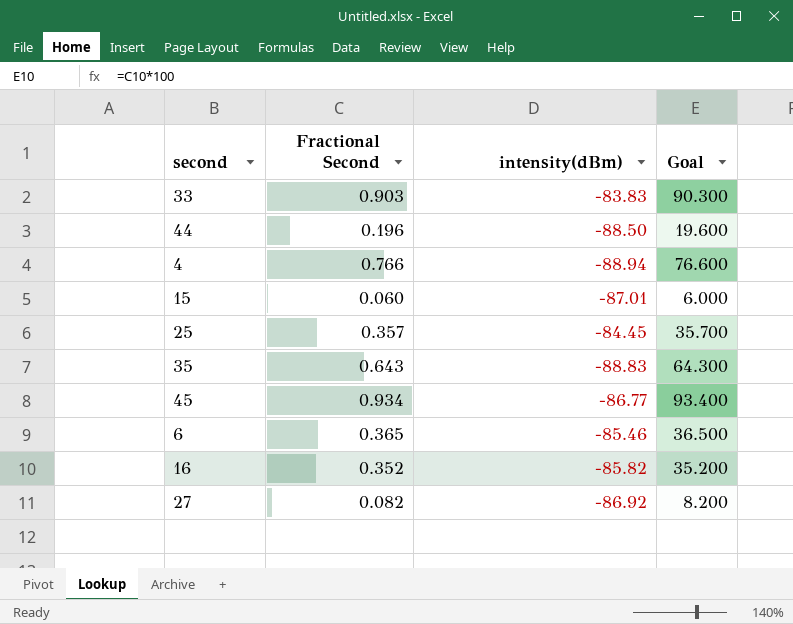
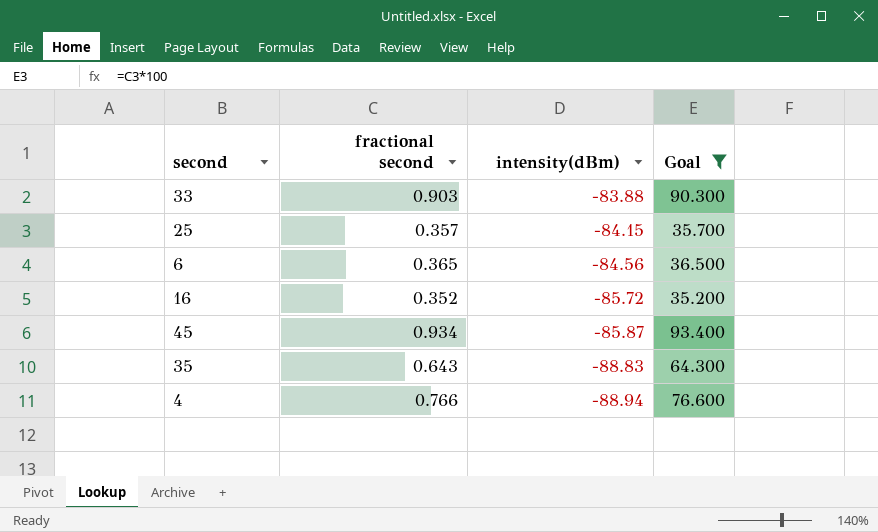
filter: none -> Goal >= 35.200
row order: none -> intensity(dBm) descending
column name: Fractional Second -> fractional second
33 | intensity(dBm): -83.83 -> -83.88
25 | intensity(dBm): -84.45 -> -84.15
6 | intensity(dBm): -85.46 -> -84.56
16 | intensity(dBm): -85.82 -> -85.72
45 | intensity(dBm): -86.77 -> -85.87

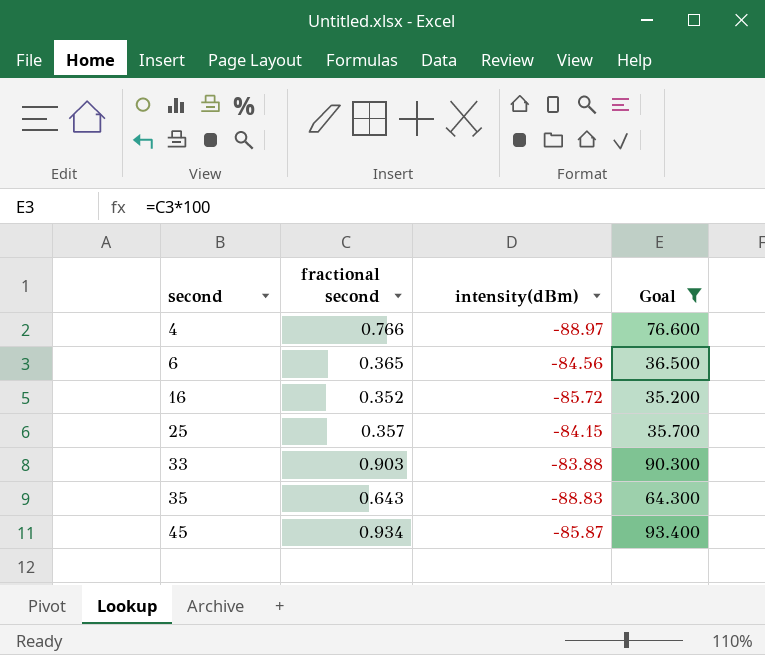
row order: intensity(dBm) descending -> second ascending
4 | intensity(dBm): -88.94 -> -88.97

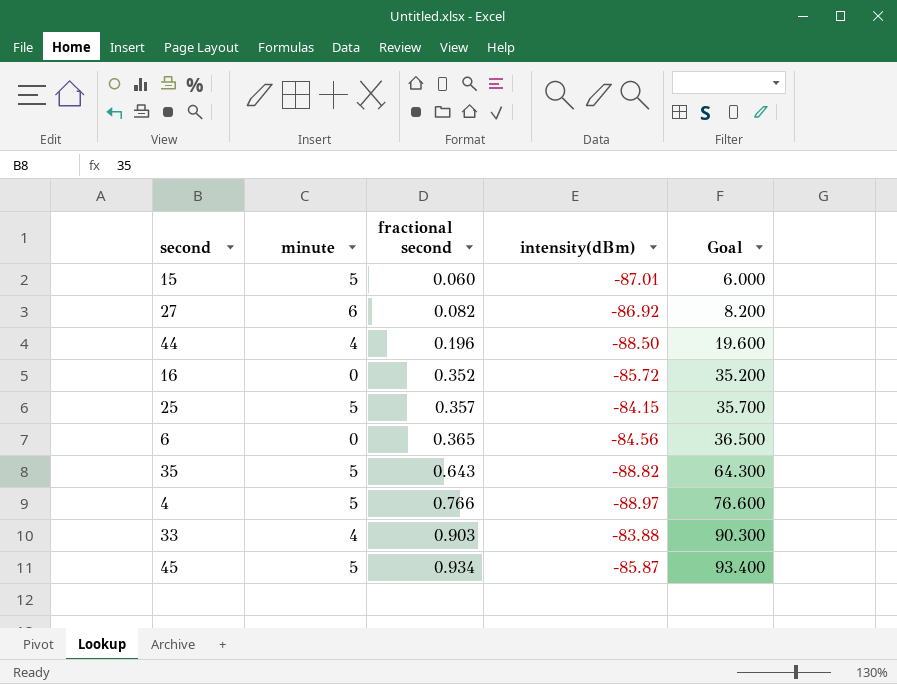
filter: Goal >= 35.200 -> none
row order: second ascending -> fractional second ascending
column minute | position: none -> 2
35 | intensity(dBm): -88.83 -> -88.82

